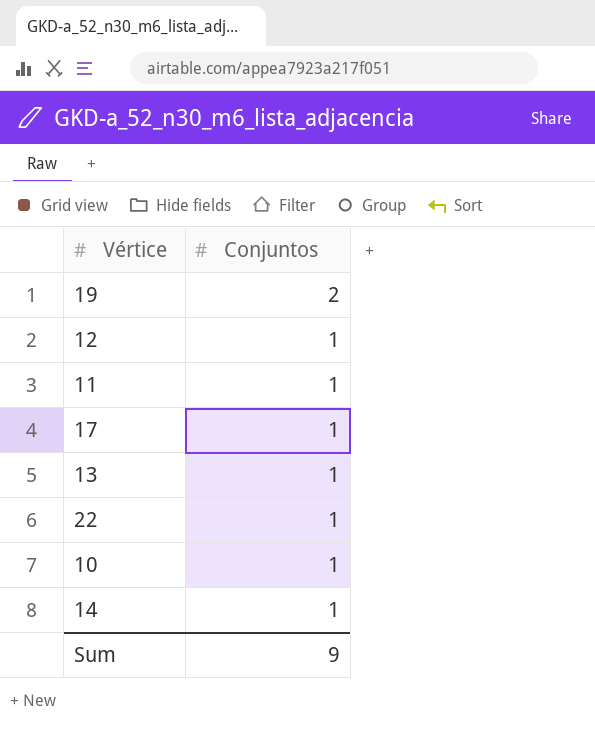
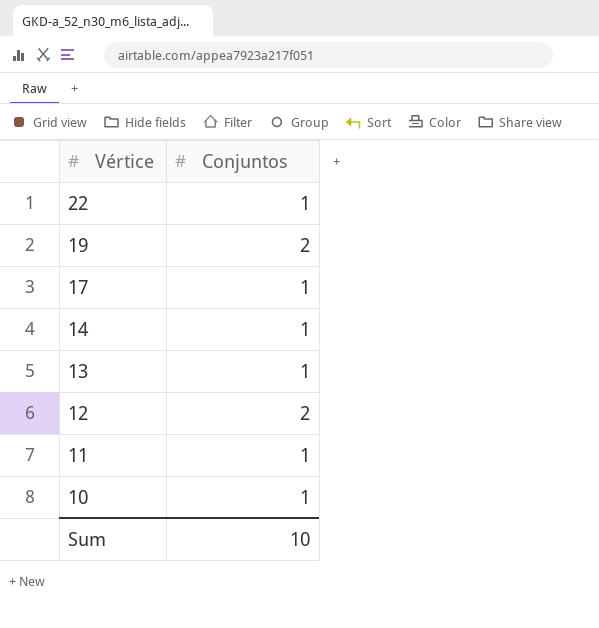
row order: Conjuntos descending -> Vértice descending
12 | Conjuntos: 1 -> 2
Sum | Conjuntos: 9 -> 10

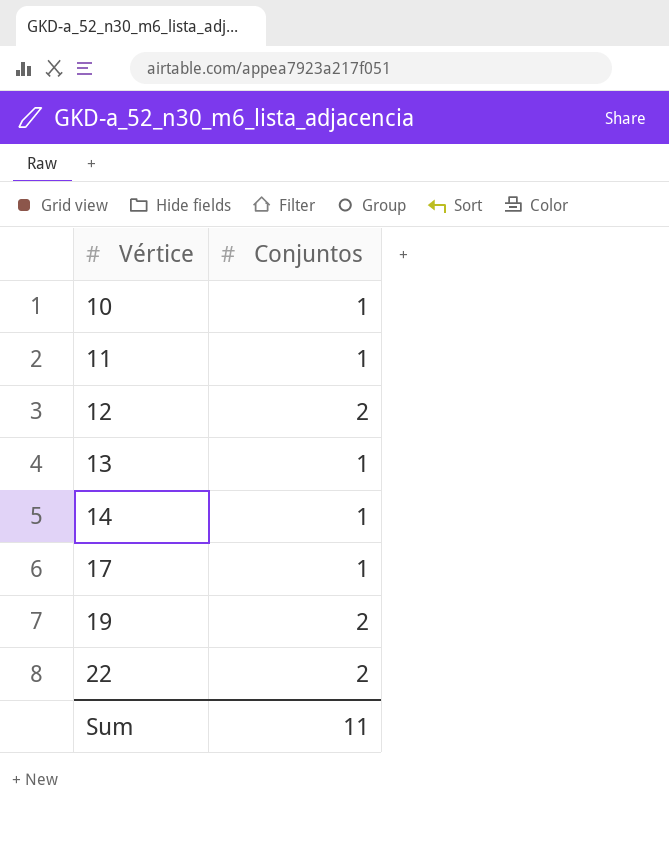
row order: Vértice descending -> Vértice ascending
22 | Conjuntos: 1 -> 2
Sum | Conjuntos: 10 -> 11

